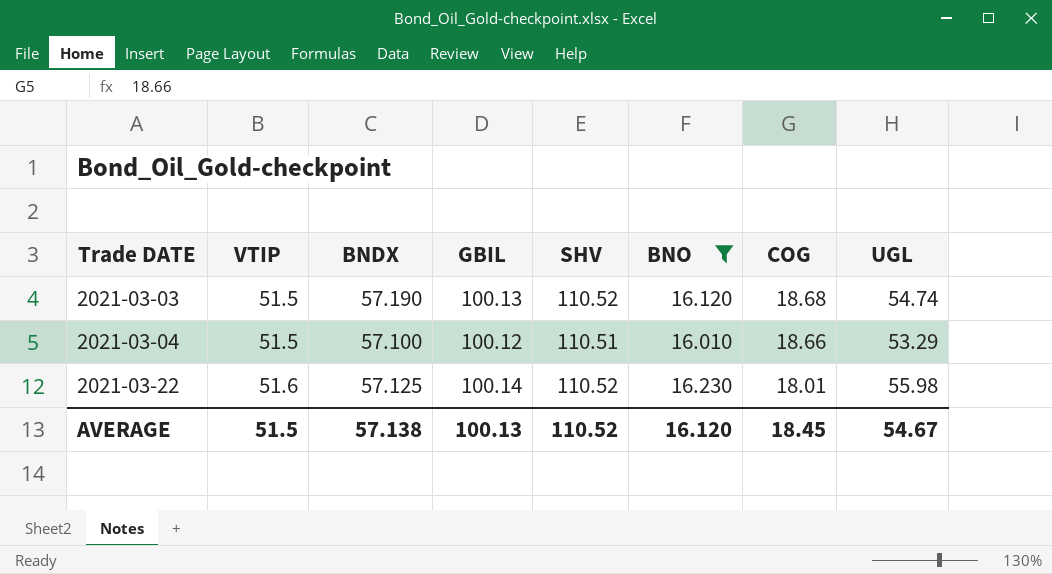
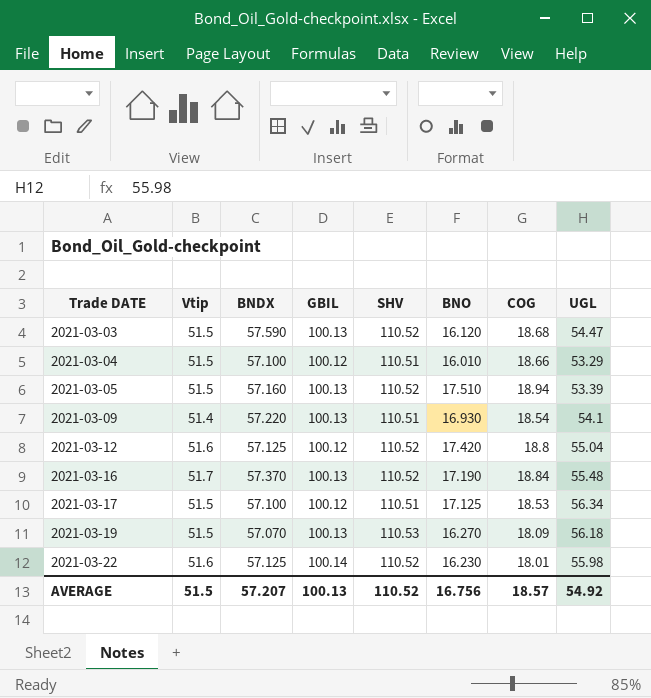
filter: BNO <= 16.230 -> none
column name: VTIP -> Vtip
2021-03-03 | BNDX: 57.190 -> 57.590
2021-03-03 | UGL: 54.74 -> 54.47
AVERAGE | BNDX: 57.138 -> 57.207
AVERAGE | BNO: 16.120 -> 16.756
AVERAGE | COG: 18.45 -> 18.57
AVERAGE | UGL: 54.67 -> 54.92

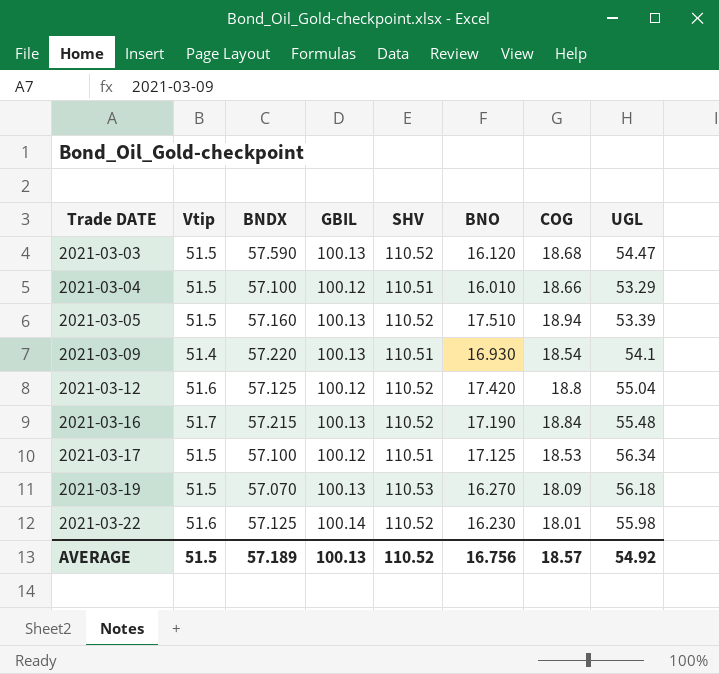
2021-03-16 | BNDX: 57.370 -> 57.215
AVERAGE | BNDX: 57.207 -> 57.189

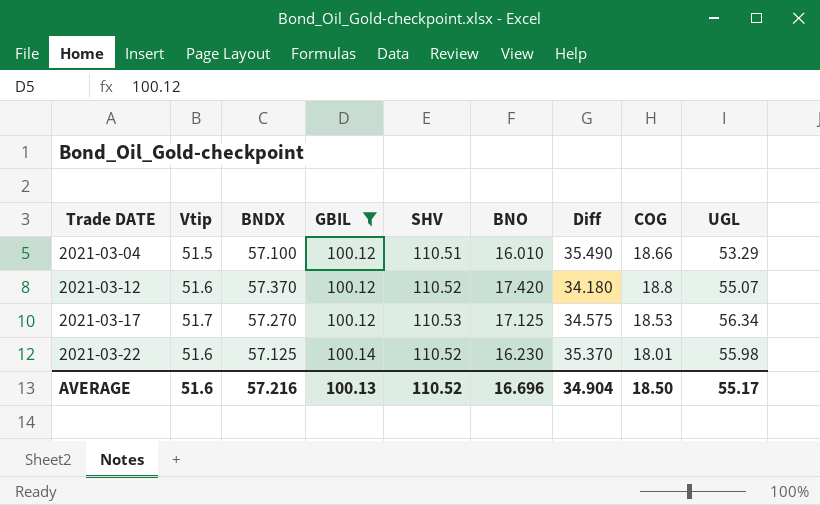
filter: none -> GBIL != 100.13
column Diff | formula: none -> [Vtip] - [BNO]
2021-03-12 | BNDX: 57.125 -> 57.370
2021-03-12 | UGL: 55.04 -> 55.07
2021-03-17 | Vtip: 51.5 -> 51.7
2021-03-17 | BNDX: 57.100 -> 57.270
2021-03-17 | SHV: 110.51 -> 110.53
AVERAGE | Vtip: 51.5 -> 51.6
AVERAGE | BNDX: 57.189 -> 57.216
AVERAGE | BNO: 16.756 -> 16.696
AVERAGE | COG: 18.57 -> 18.50
AVERAGE | UGL: 54.92 -> 55.17

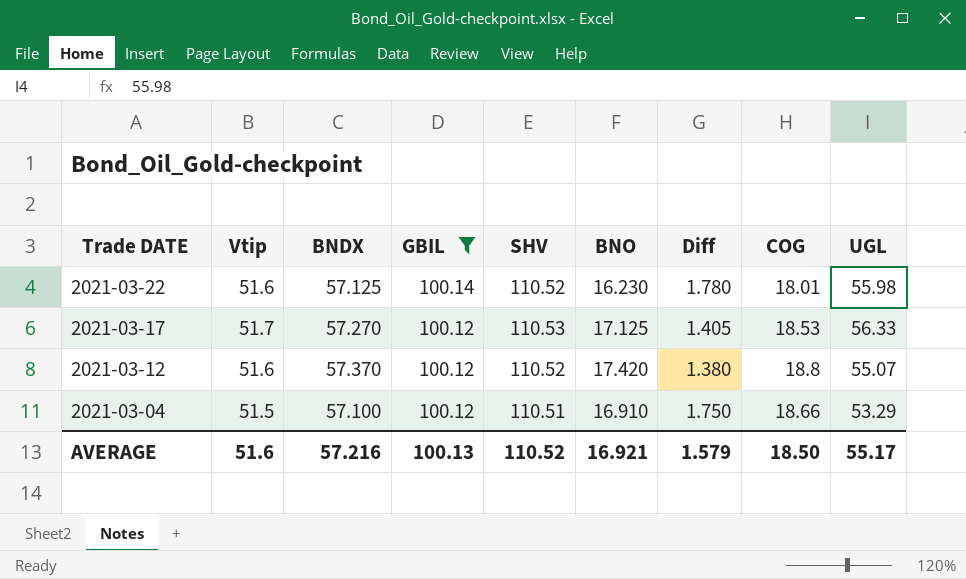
row order: Trade DATE ascending -> Trade DATE descending
column Diff | formula: [Vtip] - [BNO] -> [COG] - [BNO]
2021-03-17 | UGL: 56.34 -> 56.33
2021-03-04 | BNO: 16.010 -> 16.910
AVERAGE | BNO: 16.696 -> 16.921
AVERAGE | Diff: 34.904 -> 1.579

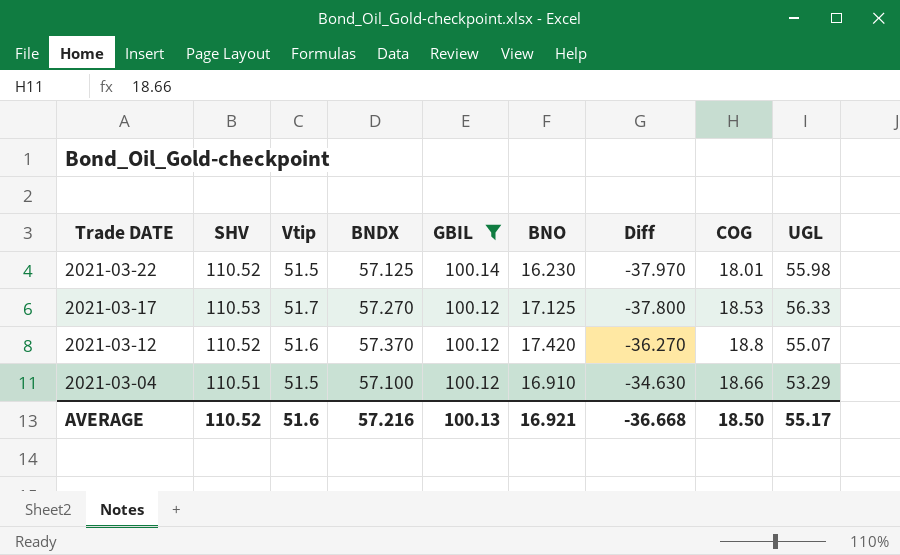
column SHV | position: 5 -> 2
column Diff | formula: [COG] - [BNO] -> [COG] - [UGL]
2021-03-22 | Vtip: 51.6 -> 51.5
AVERAGE | Diff: 1.579 -> -36.668

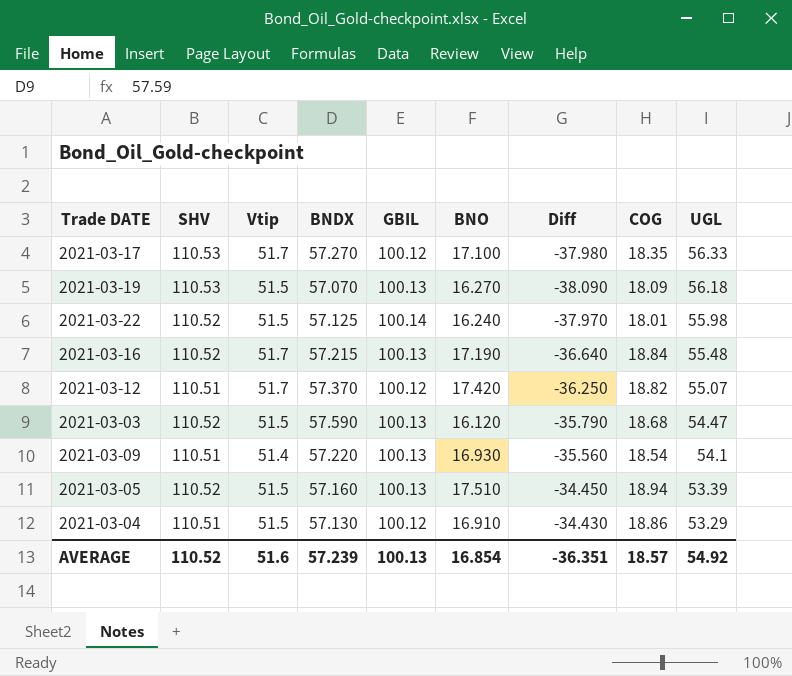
filter: GBIL != 100.13 -> none
row order: Trade DATE descending -> UGL descending
2021-03-17 | BNO: 17.125 -> 17.100
2021-03-17 | Diff: -37.800 -> -37.980
2021-03-17 | COG: 18.53 -> 18.35
2021-03-22 | BNO: 16.230 -> 16.240
2021-03-12 | SHV: 110.52 -> 110.51
2021-03-12 | Vtip: 51.6 -> 51.7
2021-03-12 | Diff: -36.270 -> -36.250
2021-03-12 | COG: 18.8 -> 18.82
2021-03-04 | BNDX: 57.100 -> 57.130
2021-03-04 | Diff: -34.630 -> -34.430
2021-03-04 | COG: 18.66 -> 18.86
AVERAGE | BNDX: 57.216 -> 57.239
AVERAGE | BNO: 16.921 -> 16.854
AVERAGE | Diff: -36.668 -> -36.351
AVERAGE | COG: 18.50 -> 18.57
AVERAGE | UGL: 55.17 -> 54.92

